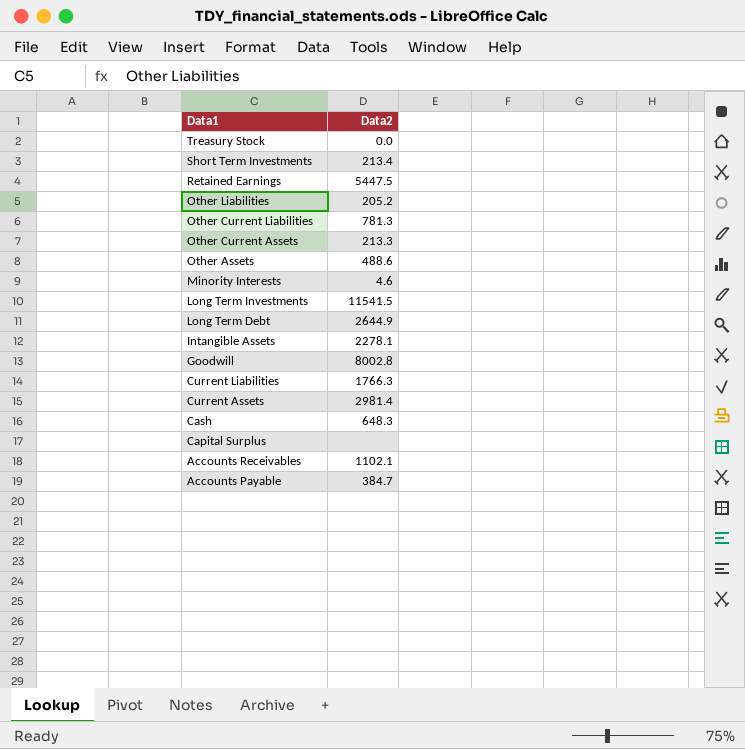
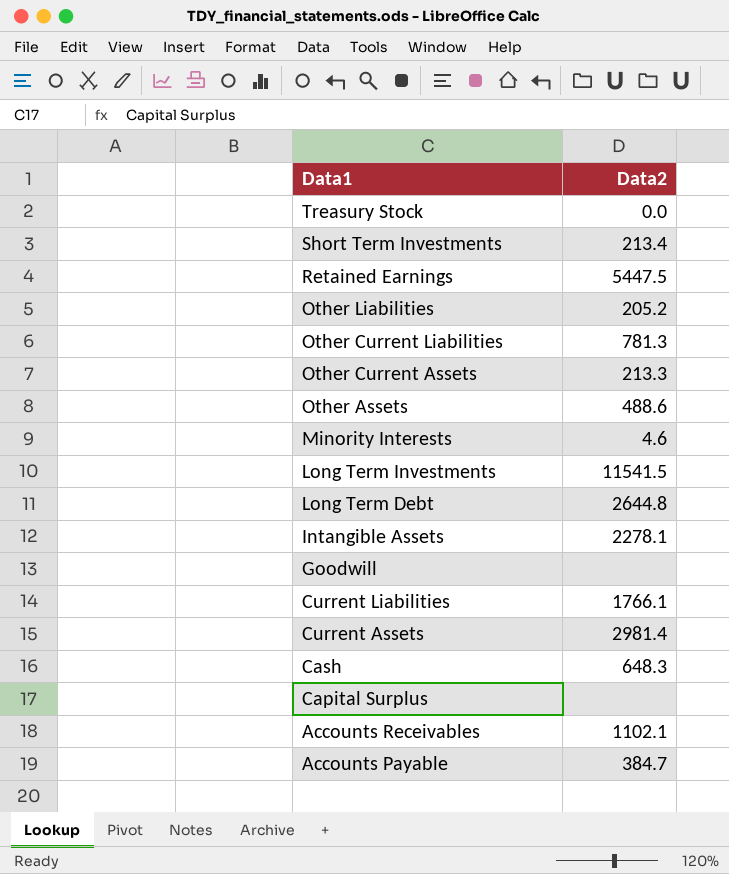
Long Term Debt | Data2: 2644.9 -> 2644.8
Goodwill | Data2: 8002.8 -> none
Current Liabilities | Data2: 1766.3 -> 1766.1

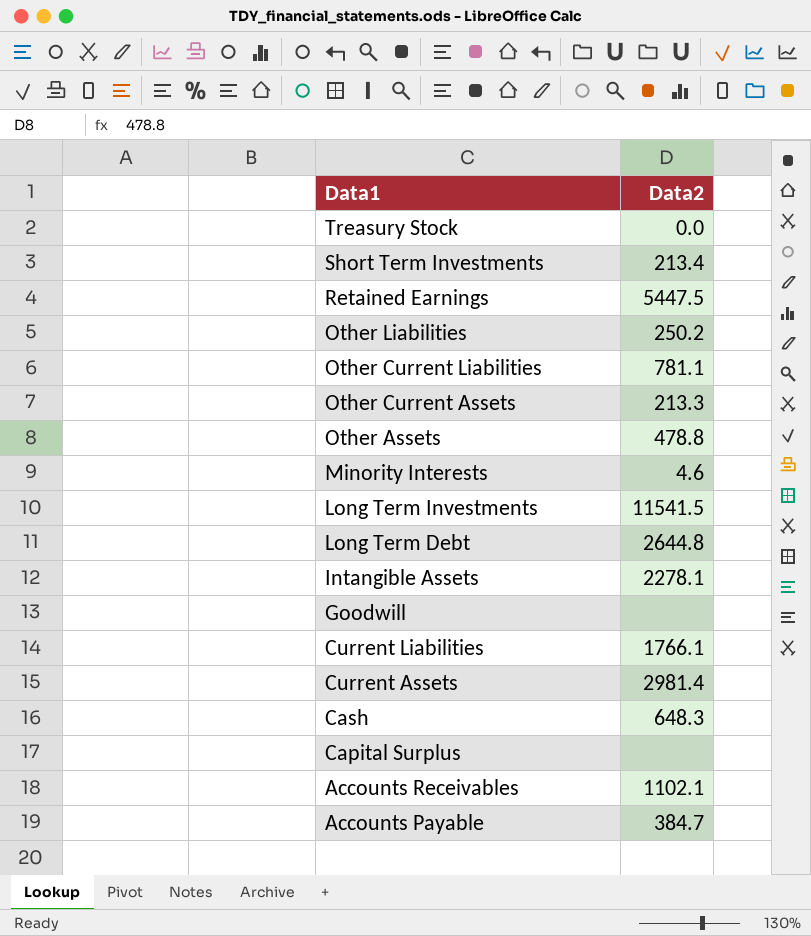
Other Liabilities | Data2: 205.2 -> 250.2
Other Current Liabilities | Data2: 781.3 -> 781.1
Other Assets | Data2: 488.6 -> 478.8

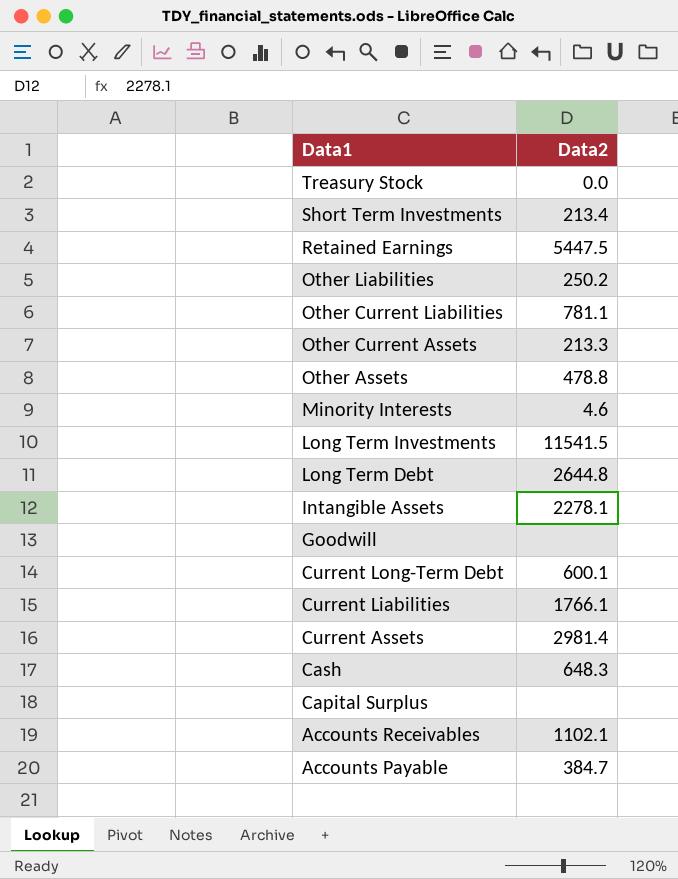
row Current Long-Term Debt: none -> 600.1

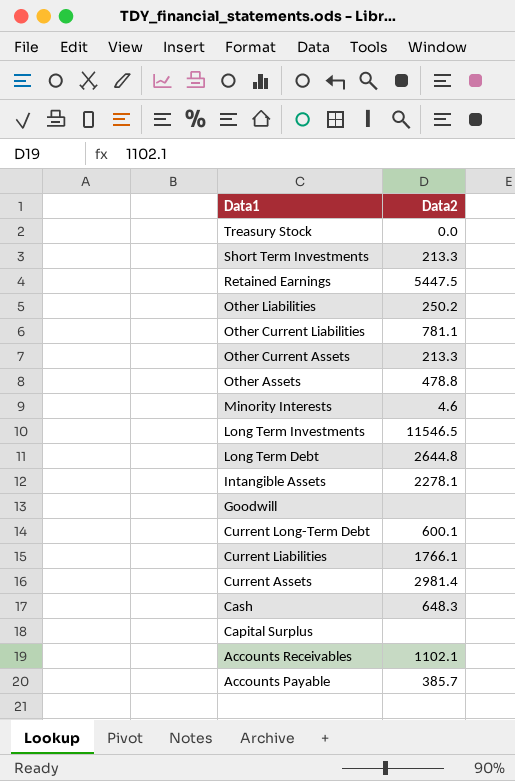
Short Term Investments | Data2: 213.4 -> 213.3
Long Term Investments | Data2: 11541.5 -> 11546.5
Accounts Payable | Data2: 384.7 -> 385.7

